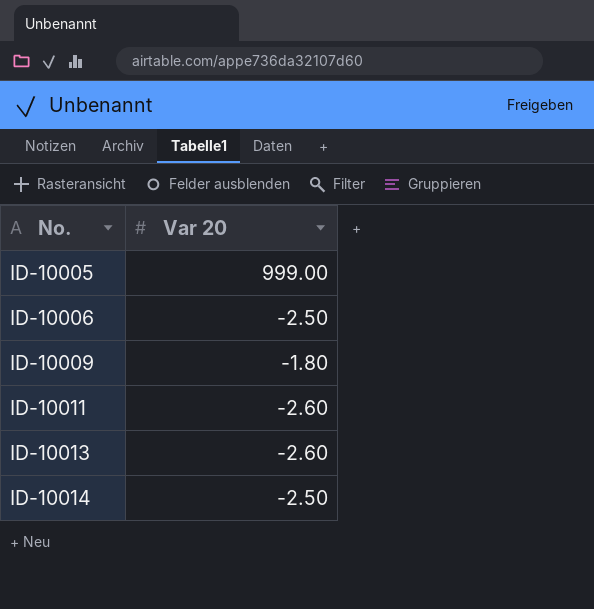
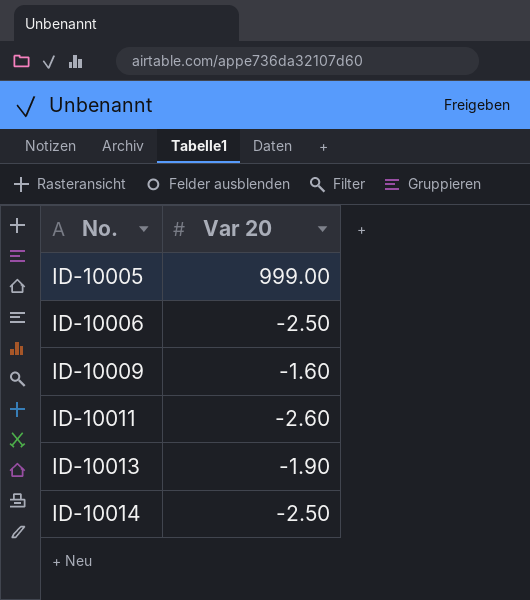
ID-10009 | Var 20: -1.80 -> -1.60
ID-10013 | Var 20: -2.60 -> -1.90

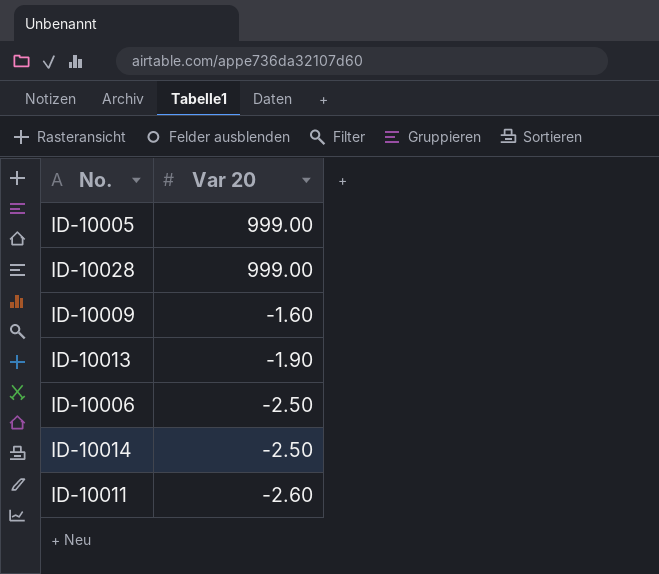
row order: No. ascending -> Var 20 descending
row ID-10028: none -> 999.00

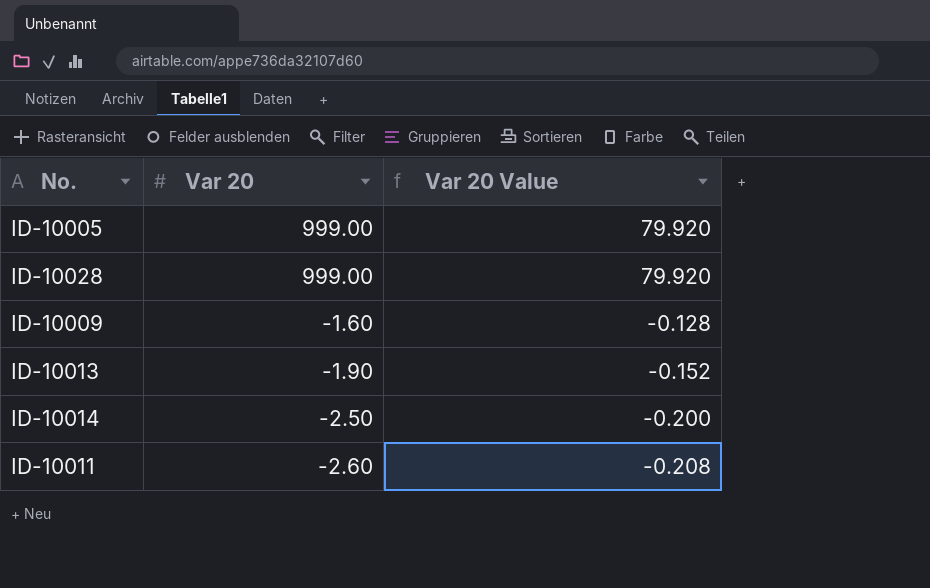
column Var 20 Value | formula: none -> [Var 20] * 0.08
row ID-10006: -2.50 -> none

